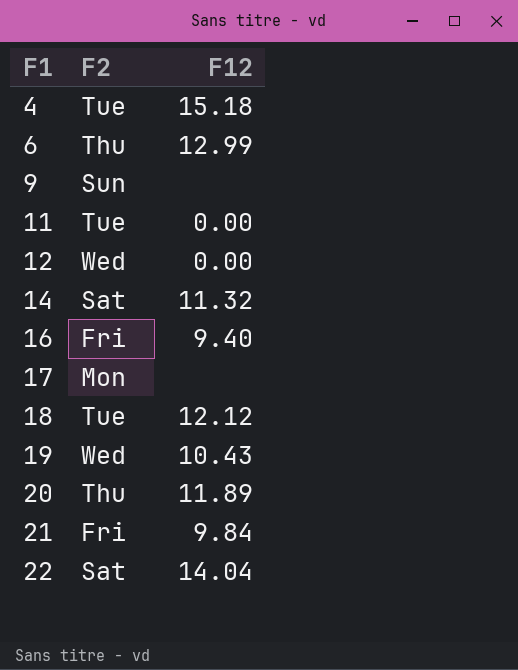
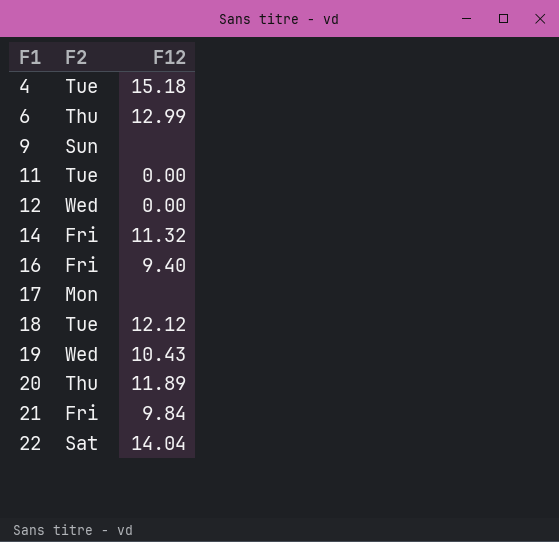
14 | F2: Sat -> Fri

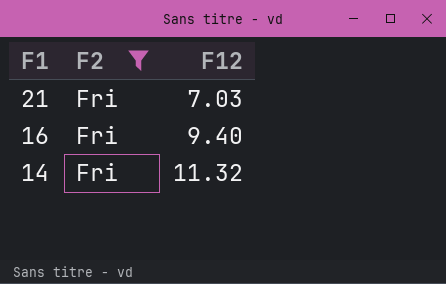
filter: none -> F2 = Fri
row order: F1 ascending -> F1 descending
21 | F12: 9.84 -> 7.03

